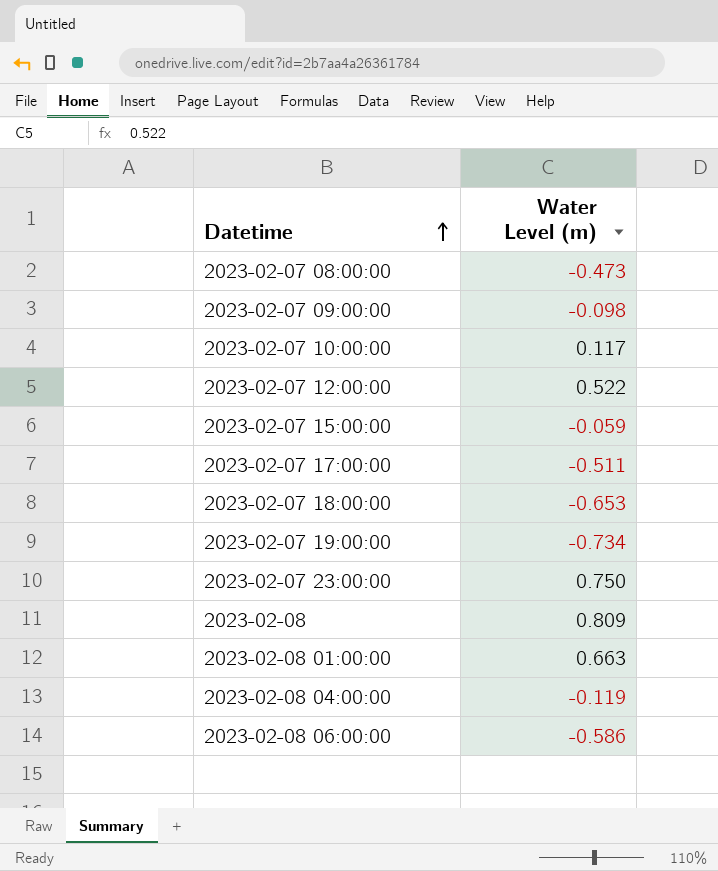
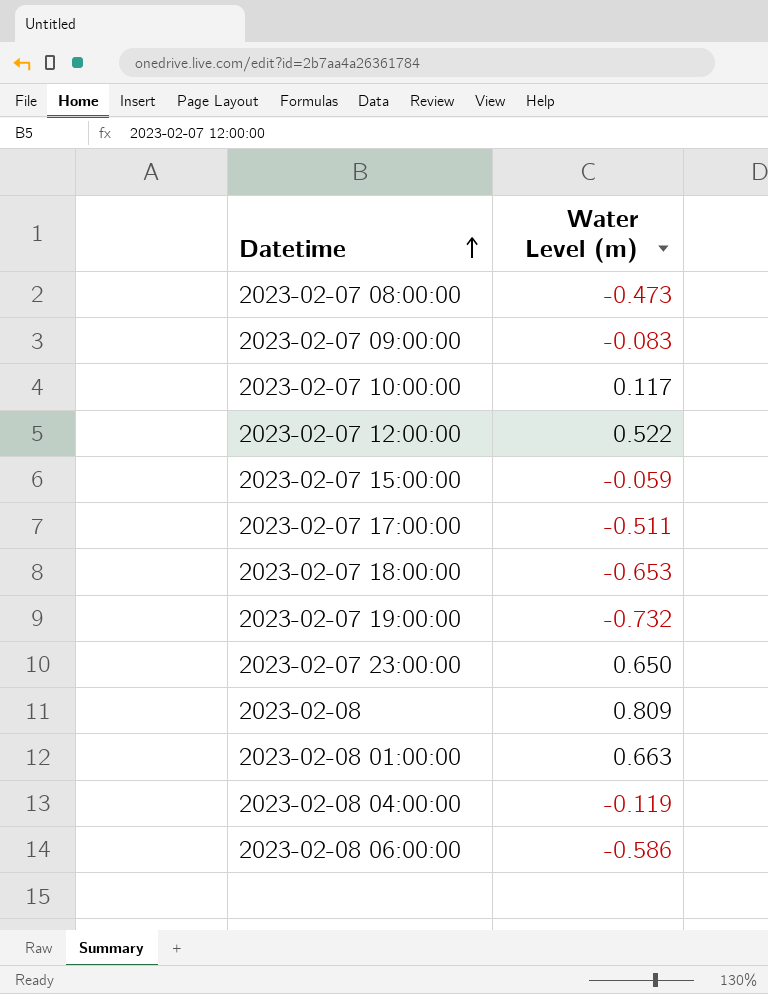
2023-02-07 09:00:00 | Water Level (m): -0.098 -> -0.083
2023-02-07 19:00:00 | Water Level (m): -0.734 -> -0.732
2023-02-07 23:00:00 | Water Level (m): 0.750 -> 0.650

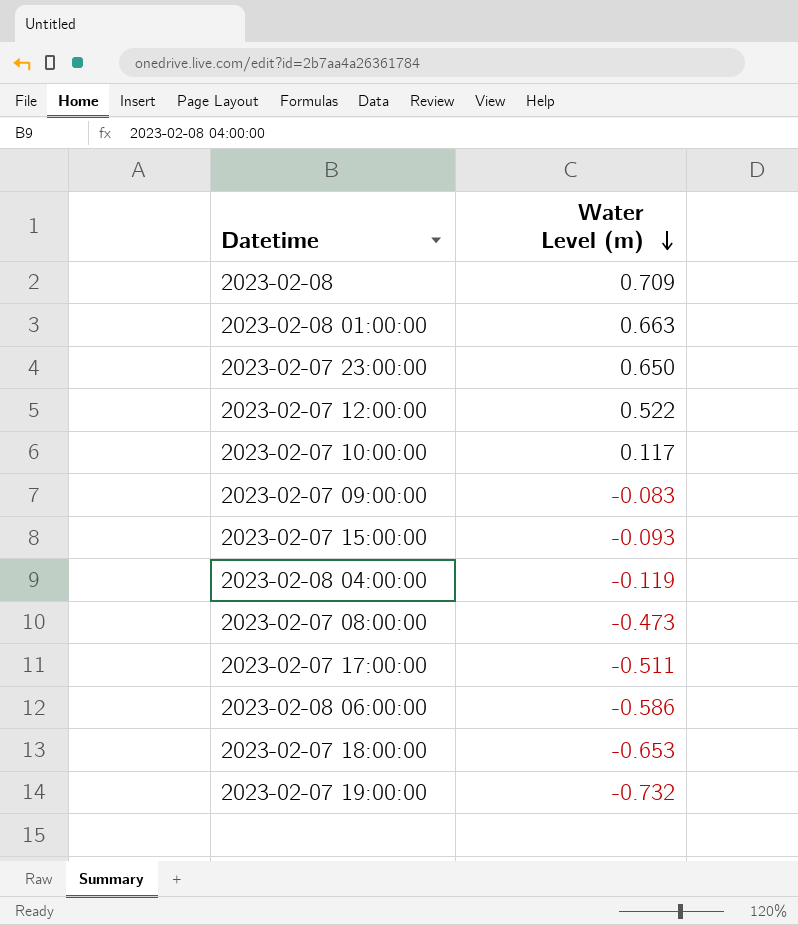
row order: Datetime ascending -> Water Level (m) descending
2023-02-08 | Water Level (m): 0.809 -> 0.709
2023-02-07 15:00:00 | Water Level (m): -0.059 -> -0.093

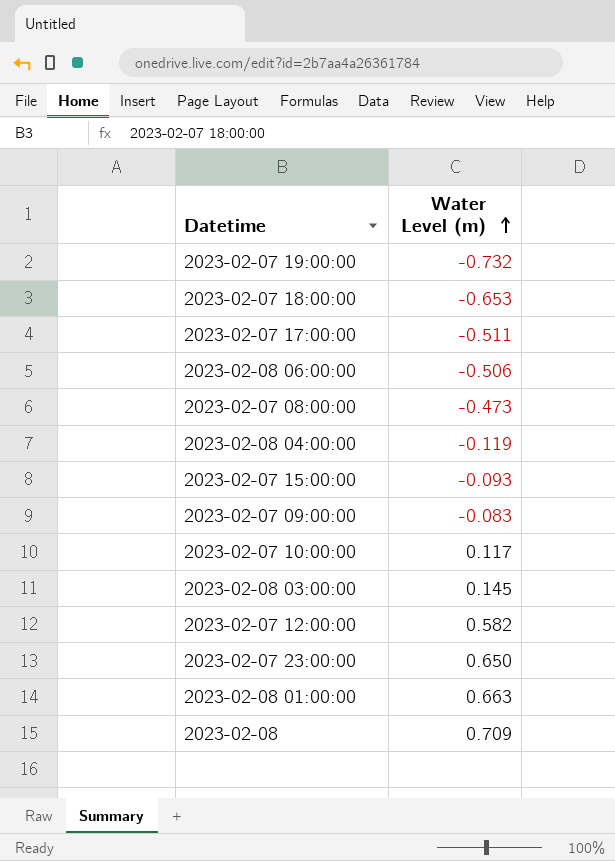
row order: Water Level (m) descending -> Water Level (m) ascending
2023-02-08 06:00:00 | Water Level (m): -0.586 -> -0.506
row 2023-02-08 03:00:00: none -> 0.145
2023-02-07 12:00:00 | Water Level (m): 0.522 -> 0.582

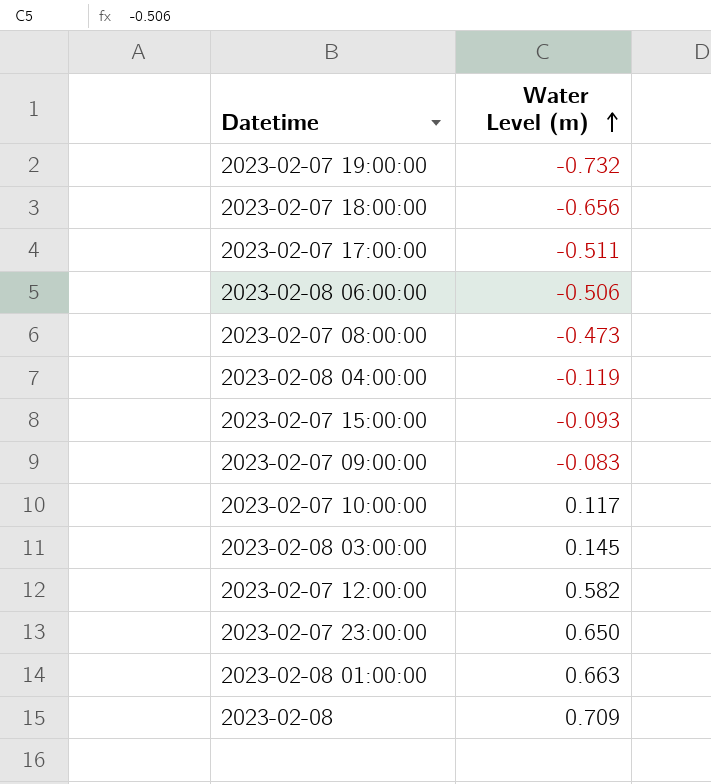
2023-02-07 18:00:00 | Water Level (m): -0.653 -> -0.656

